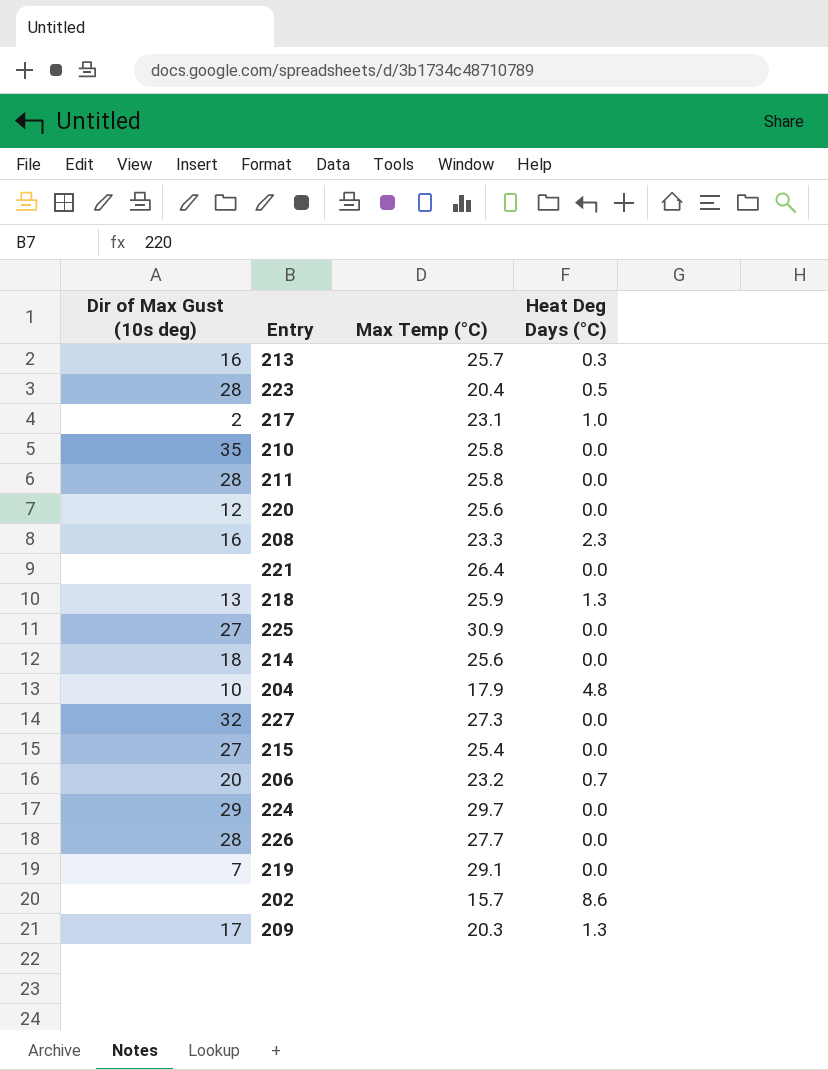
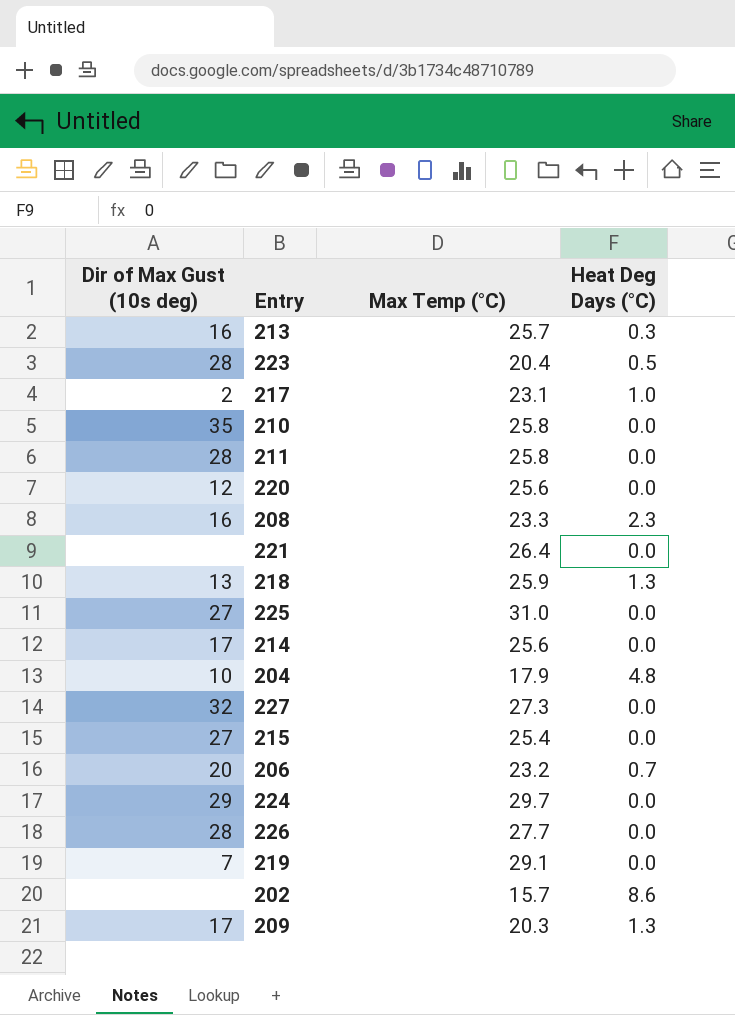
225 | Max Temp (°C): 30.9 -> 31.0
214 | Dir of Max Gust (10s deg): 18 -> 17

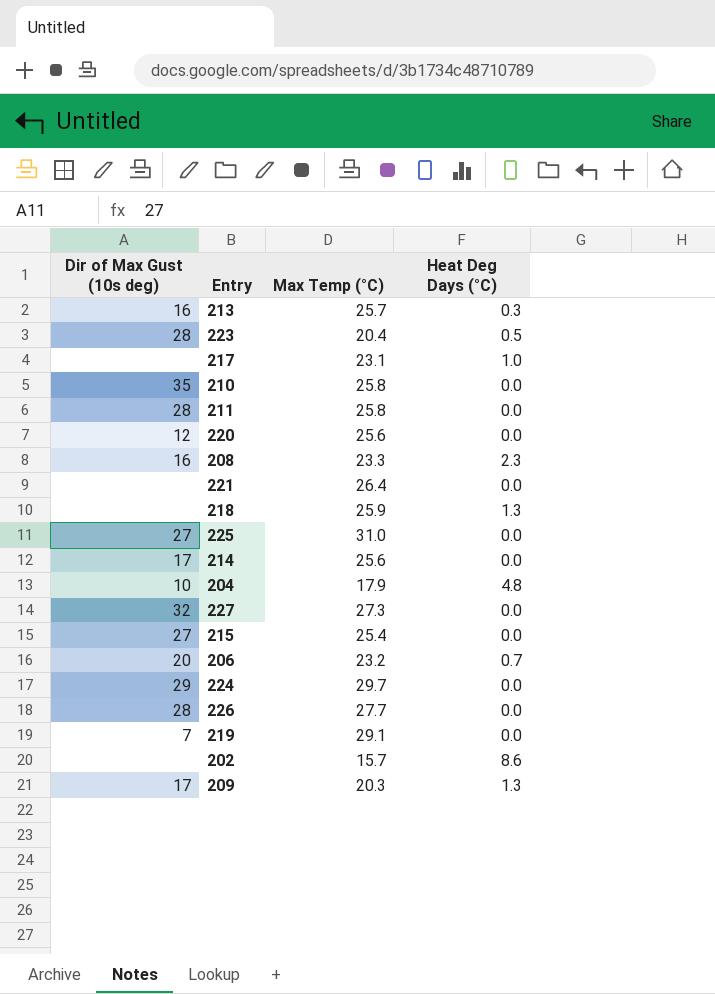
217 | Dir of Max Gust (10s deg): 2 -> none
218 | Dir of Max Gust (10s deg): 13 -> none

